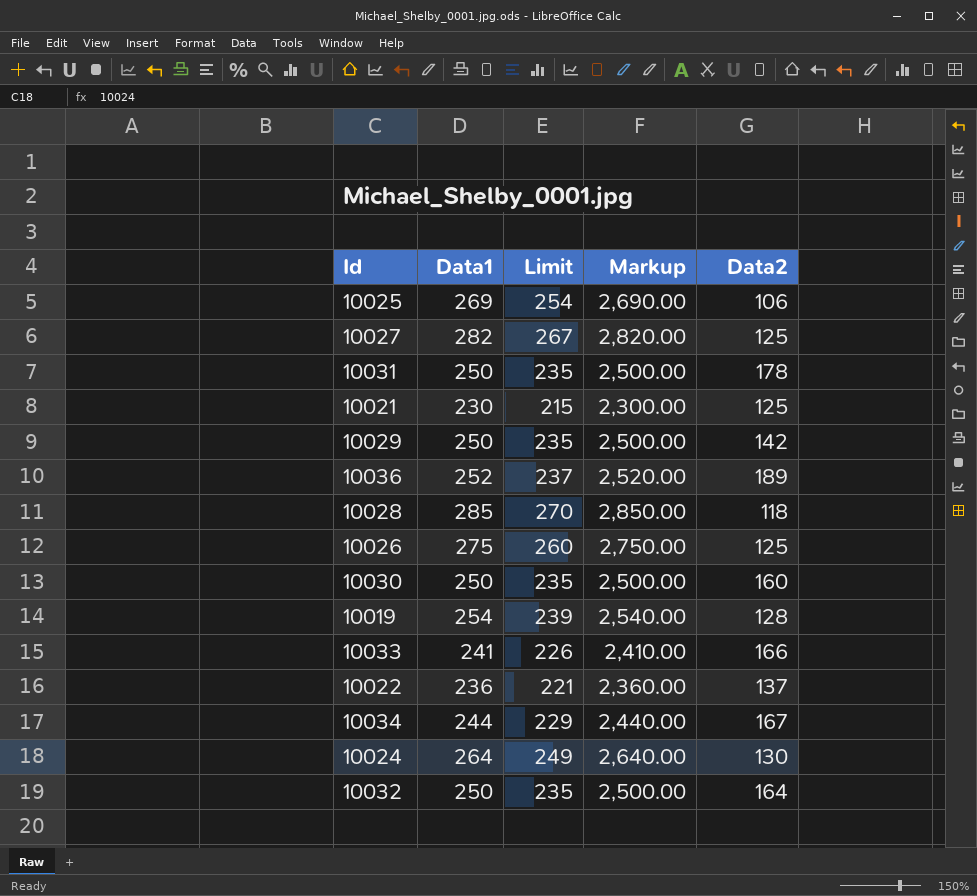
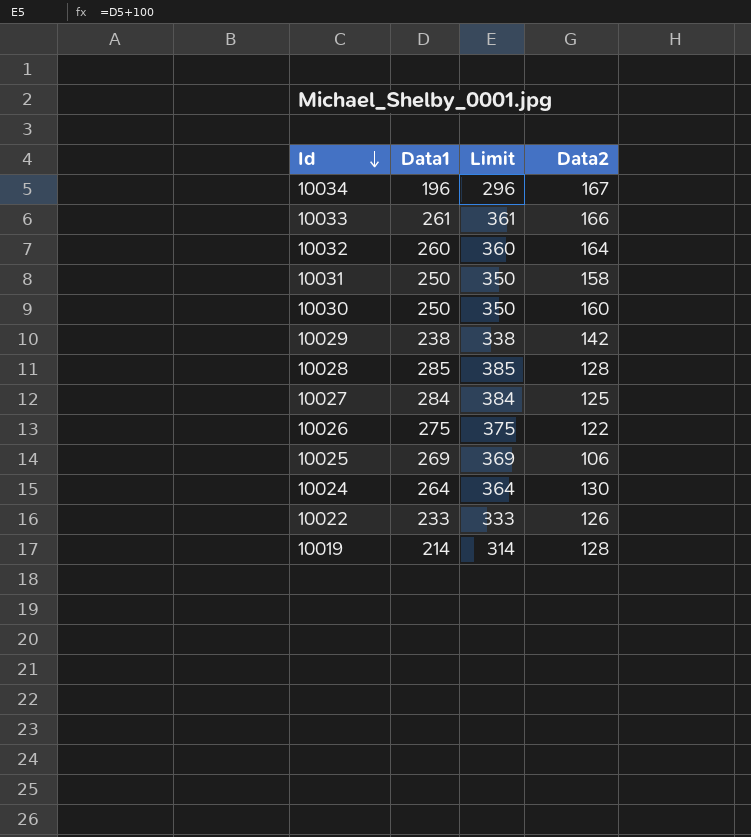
row order: none -> Id descending
column Markup | formula: [Data1] * 10 -> none
column Limit | formula: [Data1] - 15 -> [Data1] + 100
row 10021: 230 | 215 | 2,300.00 | 125 -> none
row 10036: 252 | 237 | 2,520.00 | 189 -> none
10034 | Data1: 244 -> 196
10033 | Data1: 241 -> 261
10032 | Data1: 250 -> 260
10031 | Data2: 178 -> 158
10029 | Data1: 250 -> 238
10028 | Data2: 118 -> 128
10027 | Data1: 282 -> 284
10026 | Data2: 125 -> 122
10022 | Data1: 236 -> 233
10022 | Data2: 137 -> 126
10019 | Data1: 254 -> 214

